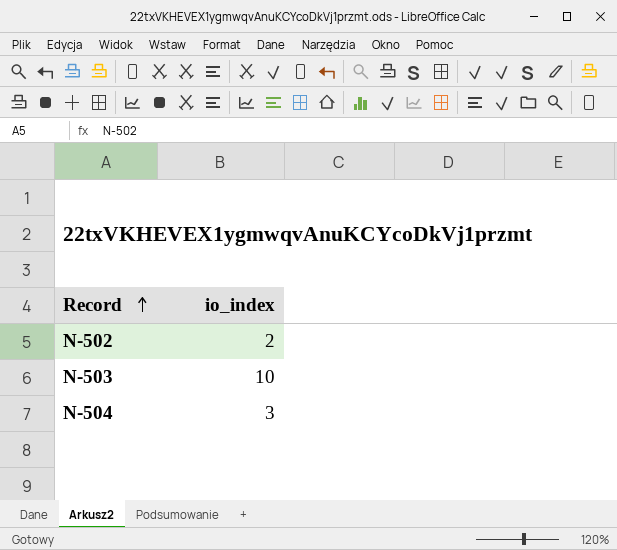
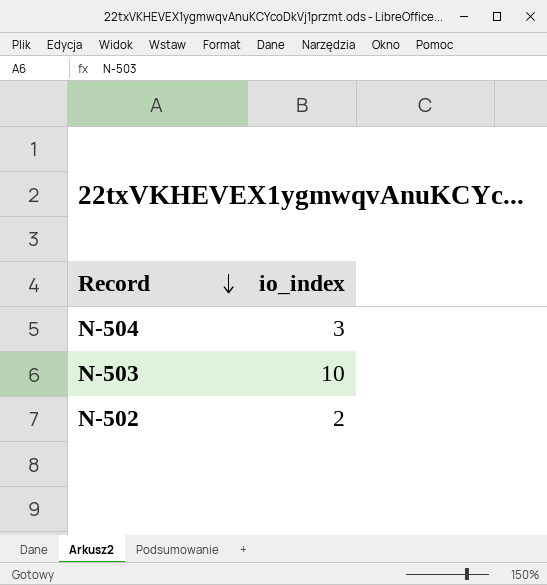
row order: Record ascending -> Record descending

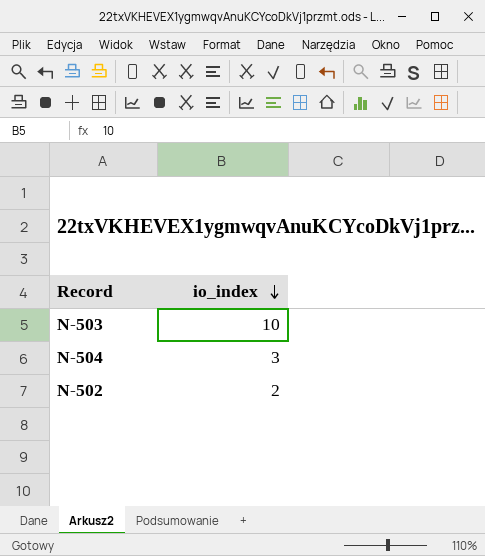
row order: Record descending -> io_index descending

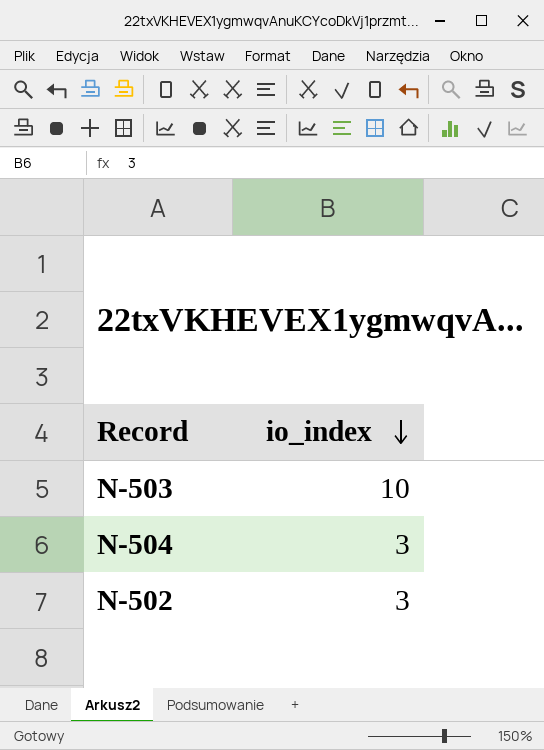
N-502 | io_index: 2 -> 3

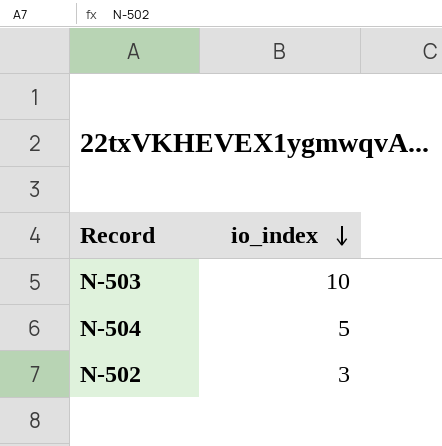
N-504 | io_index: 3 -> 5

